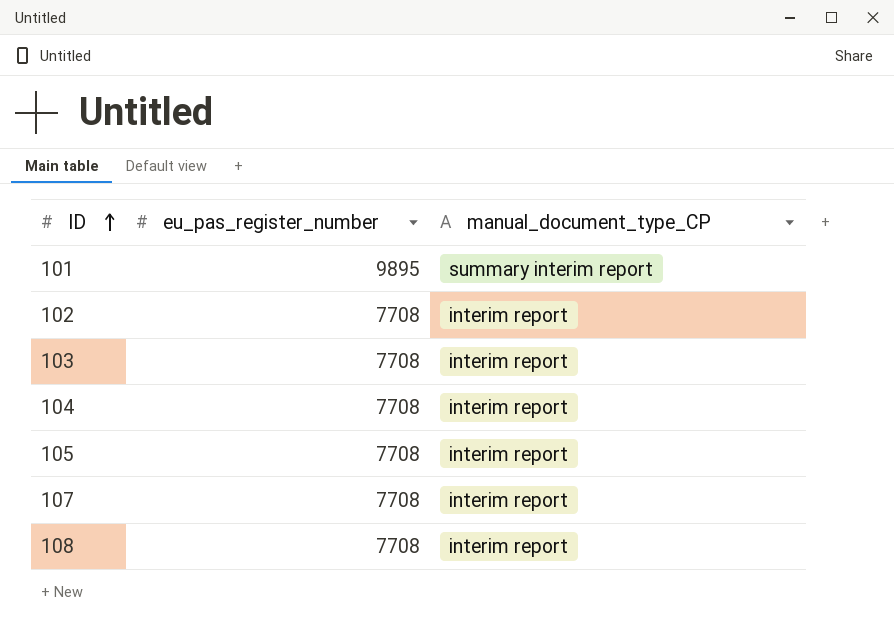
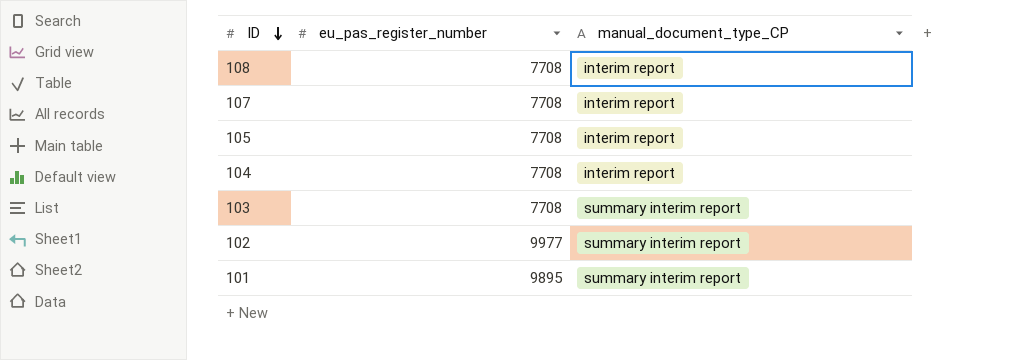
row order: ID ascending -> ID descending
103 | manual_document_type_CP: interim report -> summary interim report
102 | eu_pas_register_number: 7708 -> 9977
102 | manual_document_type_CP: interim report -> summary interim report

